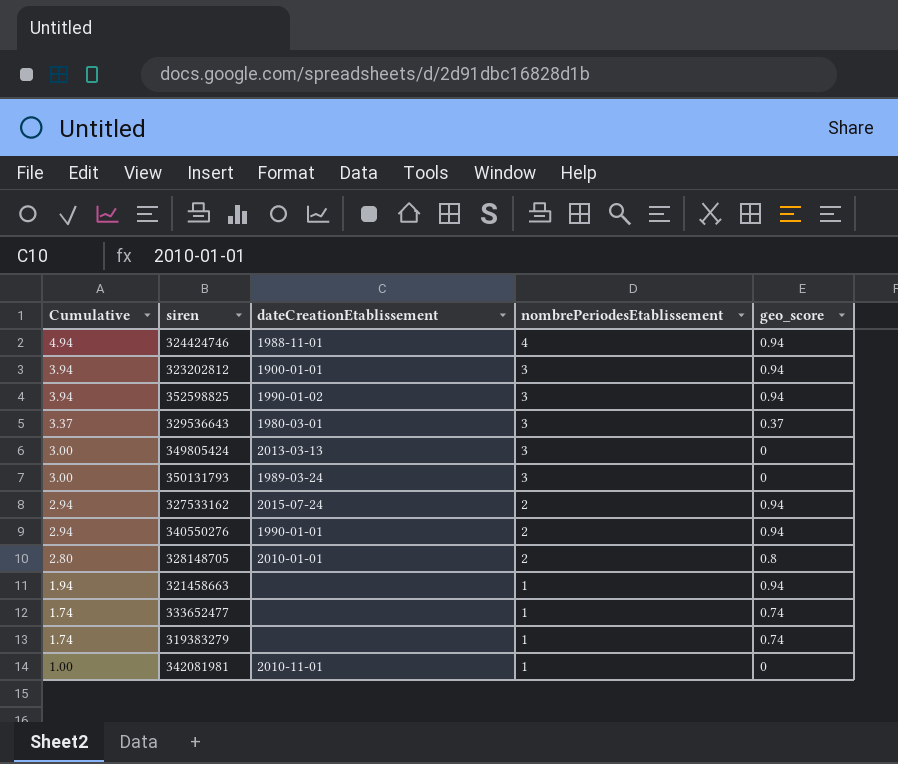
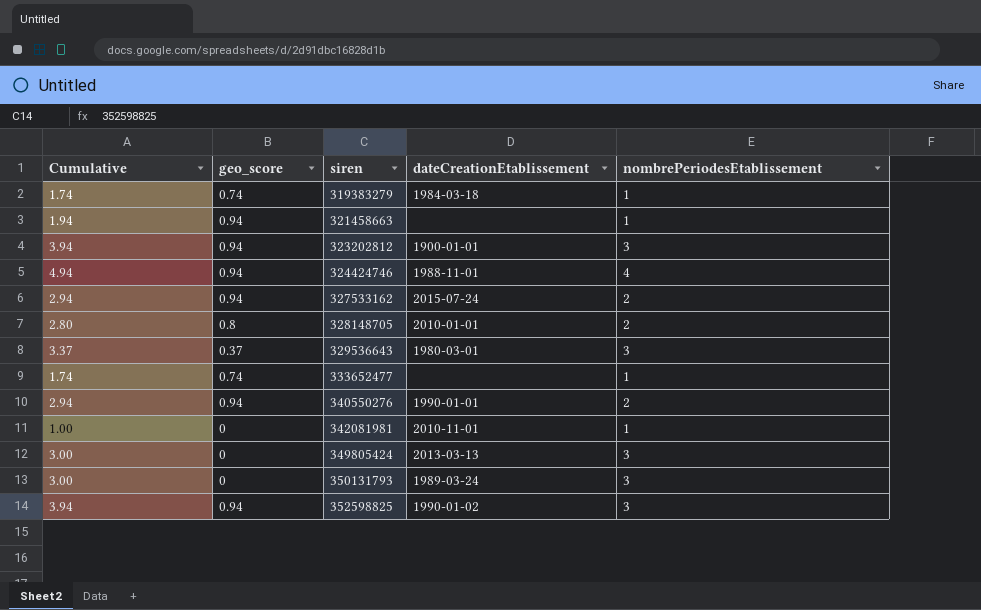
row order: Cumulative descending -> siren ascending
column geo_score | position: 5 -> 2
319383279 | dateCreationEtablissement: none -> 1984-03-18

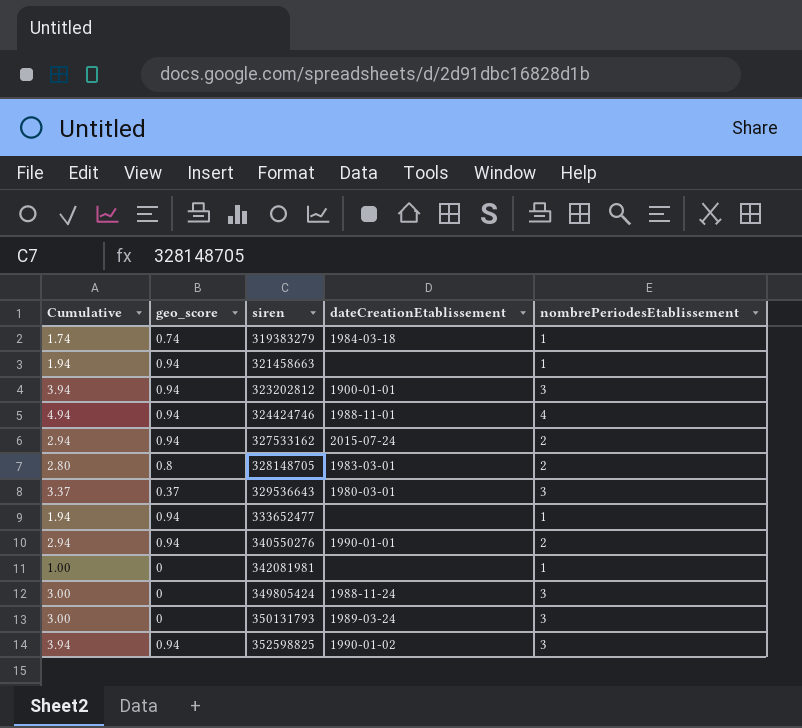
328148705 | dateCreationEtablissement: 2010-01-01 -> 1983-03-01
333652477 | Cumulative: 1.74 -> 1.94
333652477 | geo_score: 0.74 -> 0.94
342081981 | dateCreationEtablissement: 2010-11-01 -> none
349805424 | dateCreationEtablissement: 2013-03-13 -> 1988-11-24

